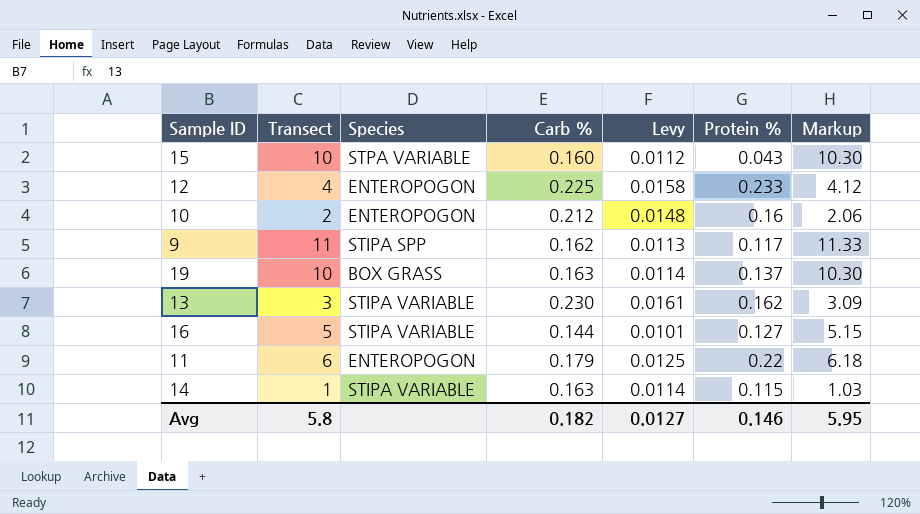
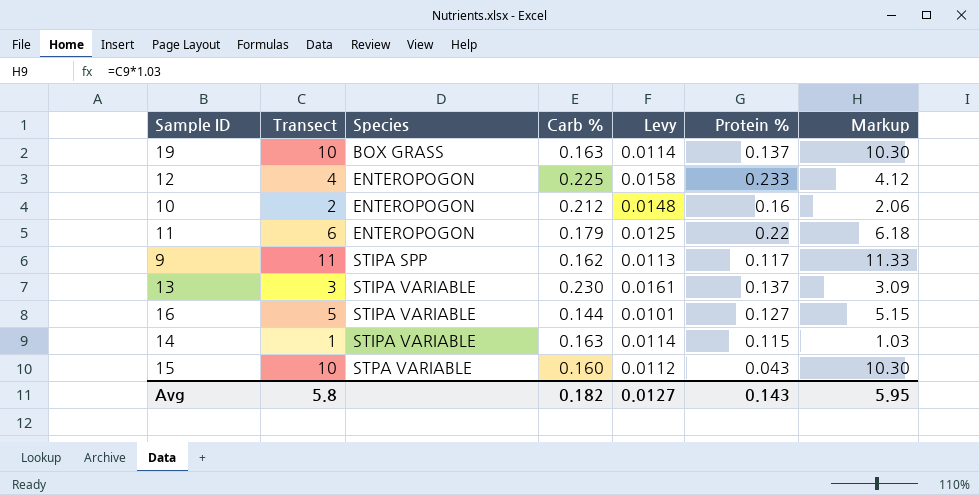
row order: none -> Species ascending
13 | Protein %: 0.162 -> 0.137
Avg | Protein %: 0.146 -> 0.143

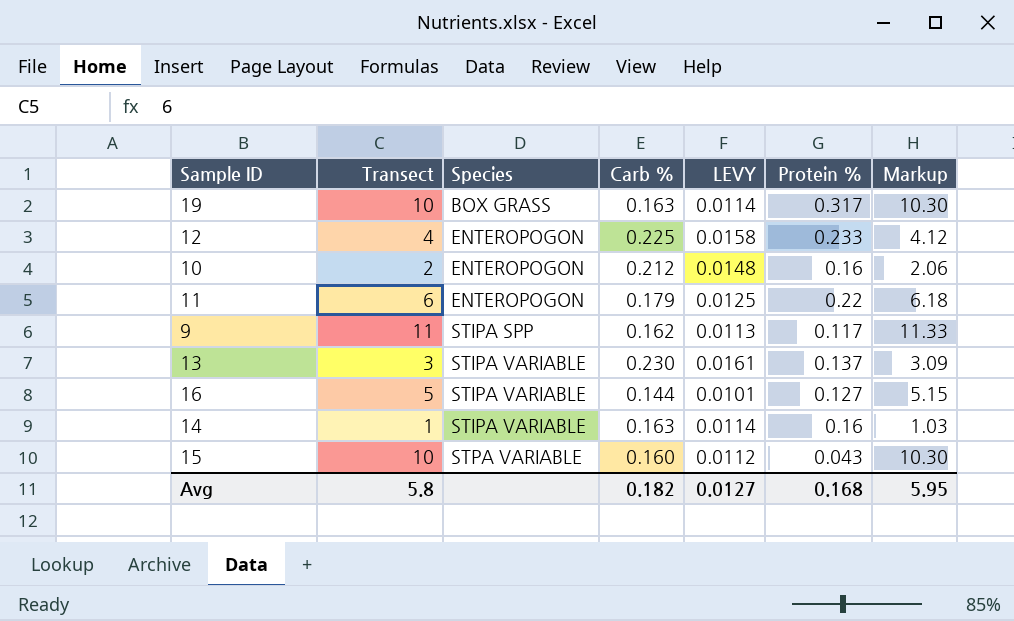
column name: Levy -> LEVY
19 | Protein %: 0.137 -> 0.317
14 | Protein %: 0.115 -> 0.16
Avg | Protein %: 0.143 -> 0.168

